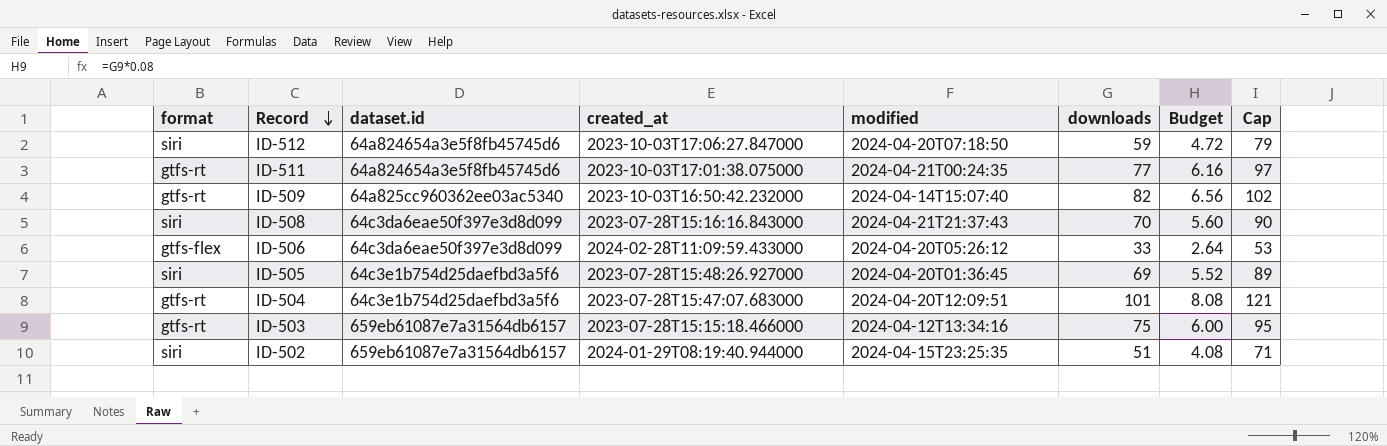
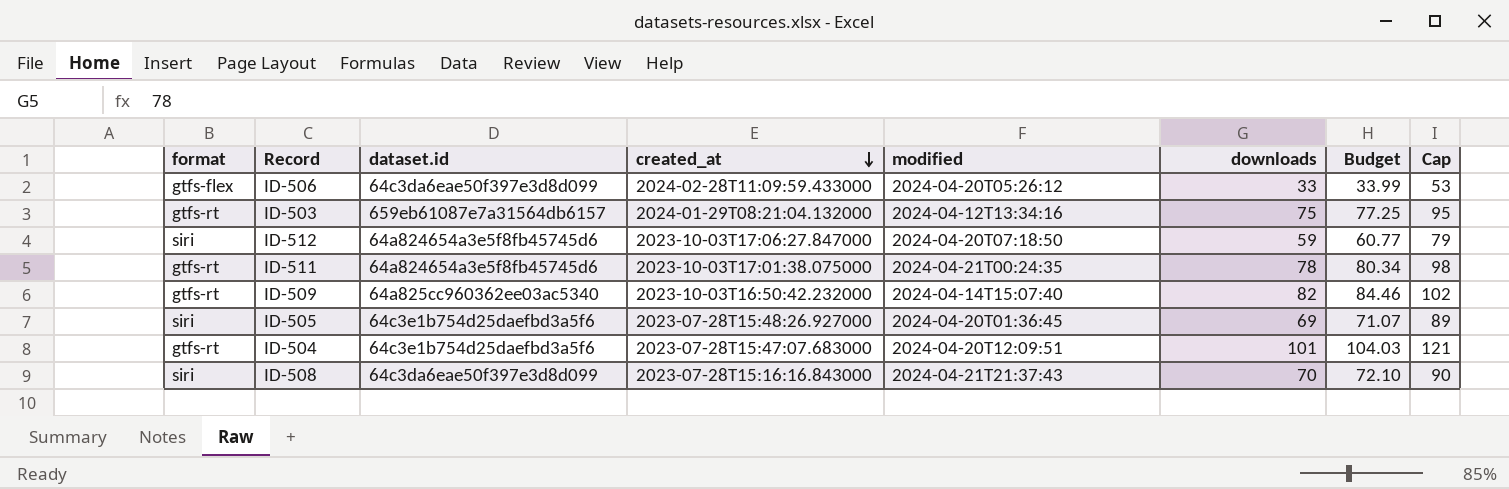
row order: Record descending -> created_at descending
column Budget | formula: [downloads] * 0.08 -> [downloads] * 1.03
row ID-502: siri | 659eb61087e7a31564db6157 | 2024-01-29T08:19:40.944000 | 2024-04-15T23:25:35 | 51 | 4.08 | 71 -> none
ID-503 | created_at: 2023-07-28T15:15:18.466000 -> 2024-01-29T08:21:04.132000
ID-511 | downloads: 77 -> 78
ID-511 | Cap: 97 -> 98

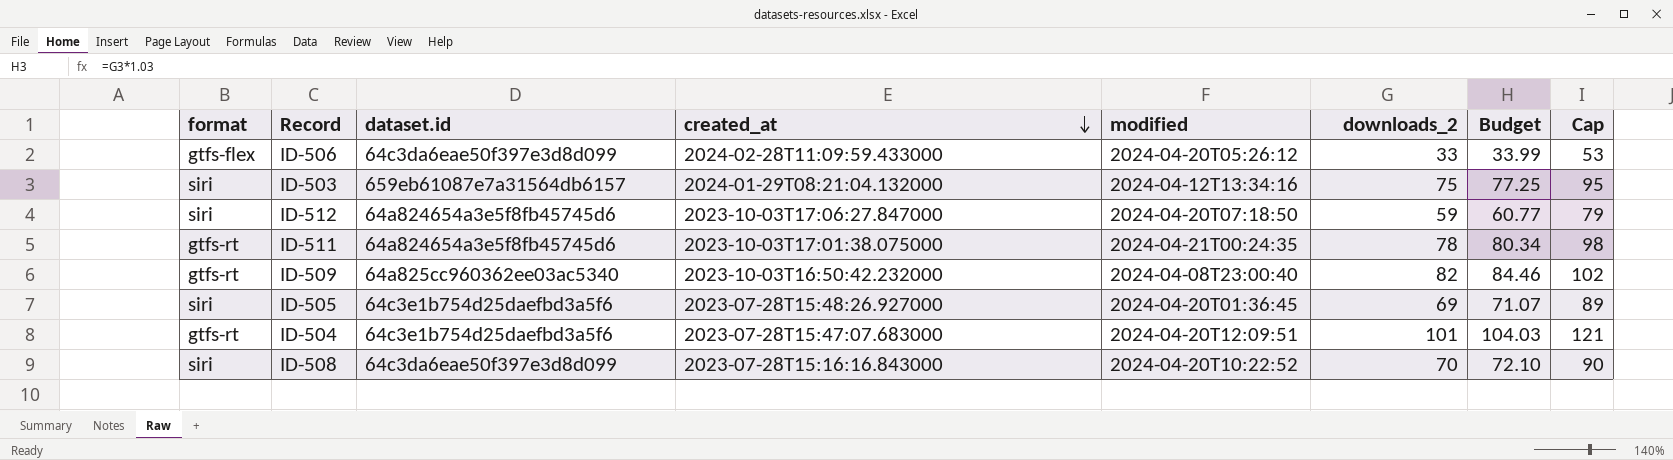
column name: downloads -> downloads_2
ID-503 | format: gtfs-rt -> siri
ID-509 | modified: 2024-04-14T15:07:40 -> 2024-04-08T23:00:40
ID-508 | modified: 2024-04-21T21:37:43 -> 2024-04-20T10:22:52

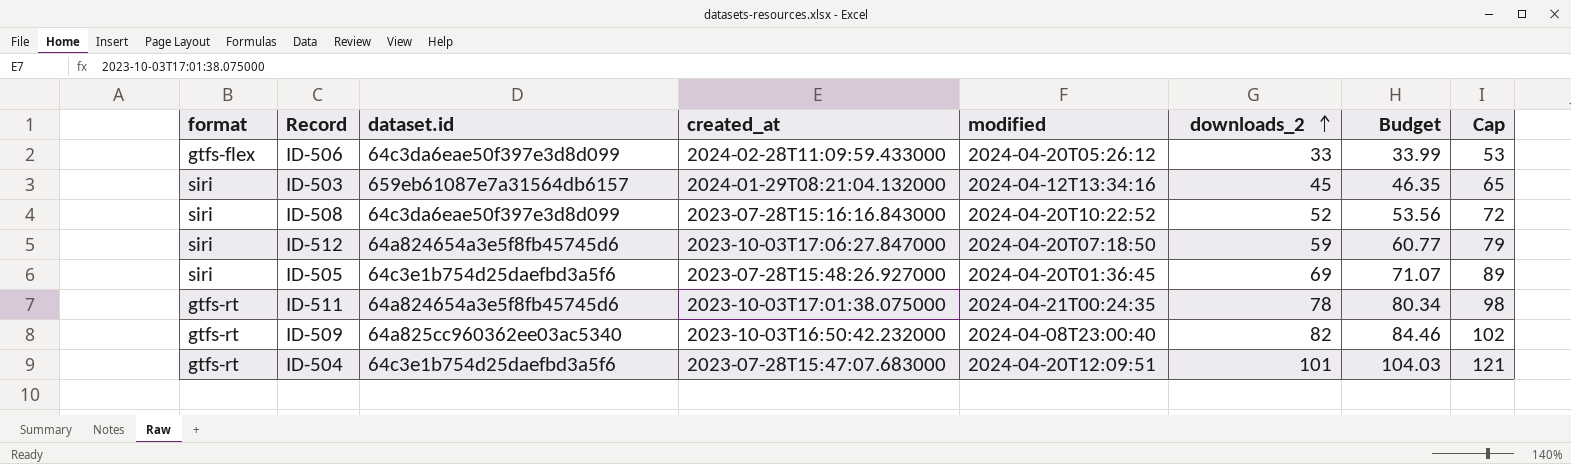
row order: created_at descending -> downloads_2 ascending
ID-503 | downloads_2: 75 -> 45
ID-503 | Budget: 77.25 -> 46.35
ID-503 | Cap: 95 -> 65
ID-508 | downloads_2: 70 -> 52
ID-508 | Budget: 72.10 -> 53.56
ID-508 | Cap: 90 -> 72

